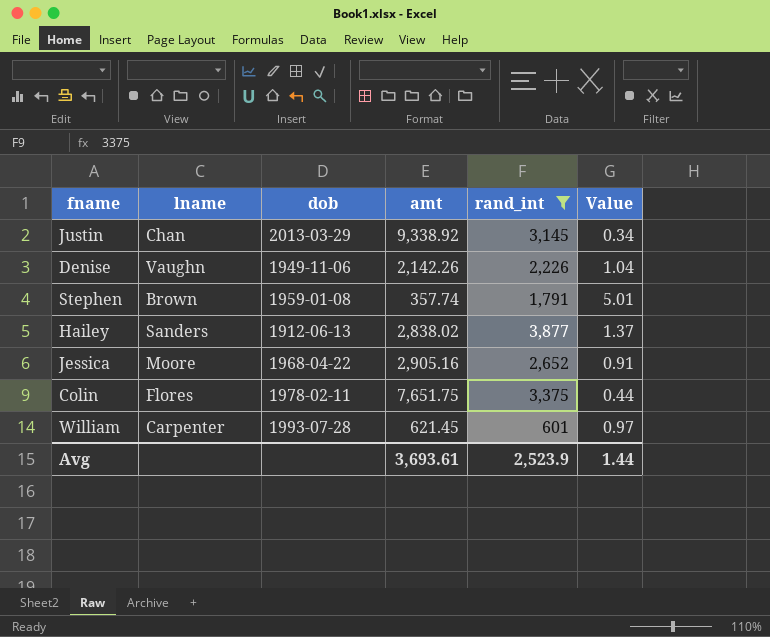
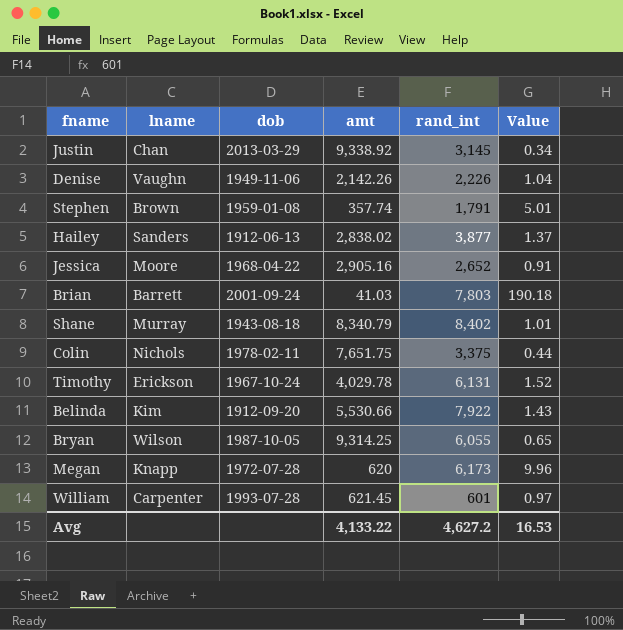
filter: rand_int <= 3,877 -> none
Colin | lname: Flores -> Nichols
Avg | amt: 3,693.61 -> 4,133.22
Avg | rand_int: 2,523.9 -> 4,627.2
Avg | Value: 1.44 -> 16.53

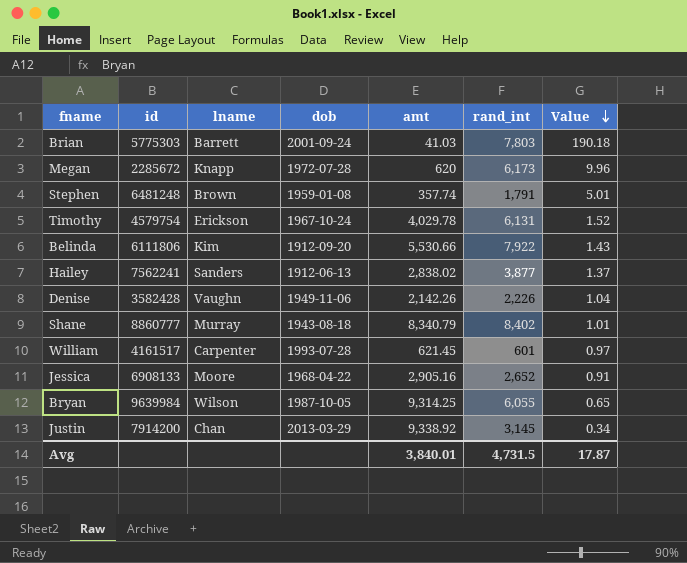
row order: none -> Value descending
column id | position: none -> 2
row Colin: Nichols | 1978-02-11 | 7,651.75 | 3,375 | 0.44 -> none
Avg | amt: 4,133.22 -> 3,840.01
Avg | rand_int: 4,627.2 -> 4,731.5
Avg | Value: 16.53 -> 17.87

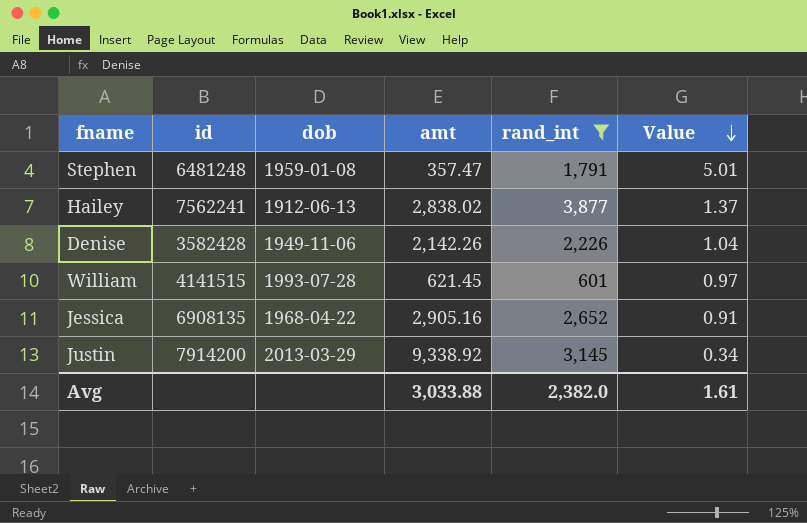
filter: none -> rand_int <= 3,877
column lname | position: 3 -> none
Stephen | amt: 357.74 -> 357.47
William | id: 4161517 -> 4141515
Jessica | id: 6908133 -> 6908135
Avg | amt: 3,840.01 -> 3,033.88
Avg | rand_int: 4,731.5 -> 2,382.0
Avg | Value: 17.87 -> 1.61

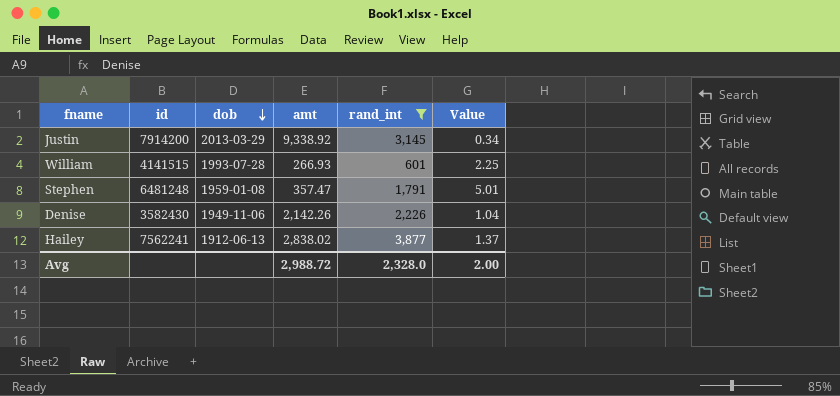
row order: Value descending -> dob descending
row Jessica: 6908135 | 1968-04-22 | 2,905.16 | 2,652 | 0.91 -> none
William | amt: 621.45 -> 266.93
William | Value: 0.97 -> 2.25
Denise | id: 3582428 -> 3582430
Avg | amt: 3,033.88 -> 2,988.72
Avg | rand_int: 2,382.0 -> 2,328.0
Avg | Value: 1.61 -> 2.00

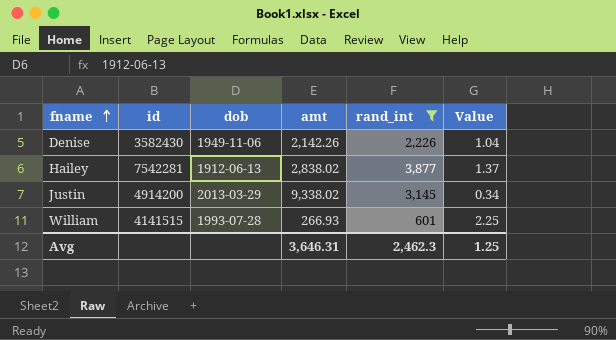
row order: dob descending -> fname ascending
row Stephen: 6481248 | 1959-01-08 | 357.47 | 1,791 | 5.01 -> none
Hailey | id: 7562241 -> 7542281
Justin | id: 7914200 -> 4914200
Justin | amt: 9,338.92 -> 9,338.02
Avg | amt: 2,988.72 -> 3,646.31
Avg | rand_int: 2,328.0 -> 2,462.3
Avg | Value: 2.00 -> 1.25

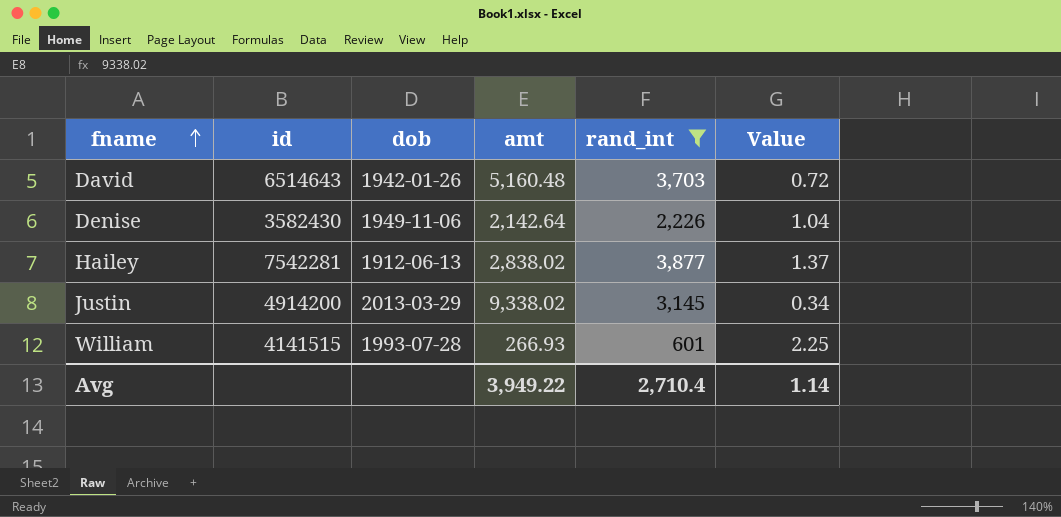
row David: none -> 6514643 | 1942-01-26 | 5,160.48 | 3,703 | 0.72
Denise | amt: 2,142.26 -> 2,142.64
Avg | amt: 3,646.31 -> 3,949.22
Avg | rand_int: 2,462.3 -> 2,710.4
Avg | Value: 1.25 -> 1.14

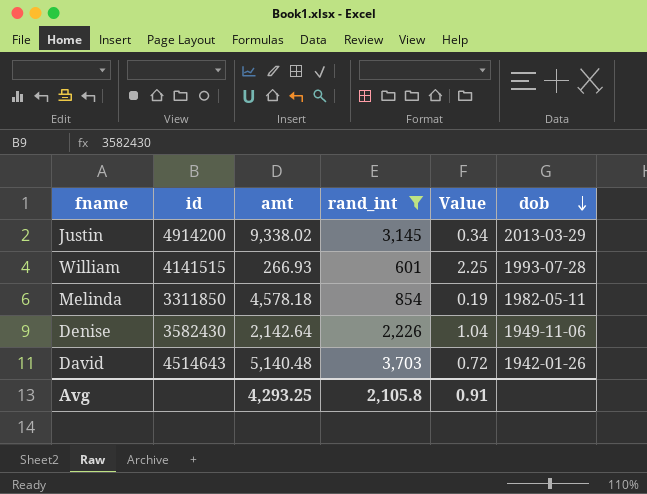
row order: fname ascending -> dob descending
column dob | position: 3 -> 6
row Hailey: 7542281 | 1912-06-13 | 2,838.02 | 3,877 | 1.37 -> none
row Melinda: none -> 3311850 | 4,578.18 | 854 | 0.19 | 1982-05-11
David | id: 6514643 -> 4514643
David | amt: 5,160.48 -> 5,140.48
Avg | amt: 3,949.22 -> 4,293.25
Avg | rand_int: 2,710.4 -> 2,105.8
Avg | Value: 1.14 -> 0.91

